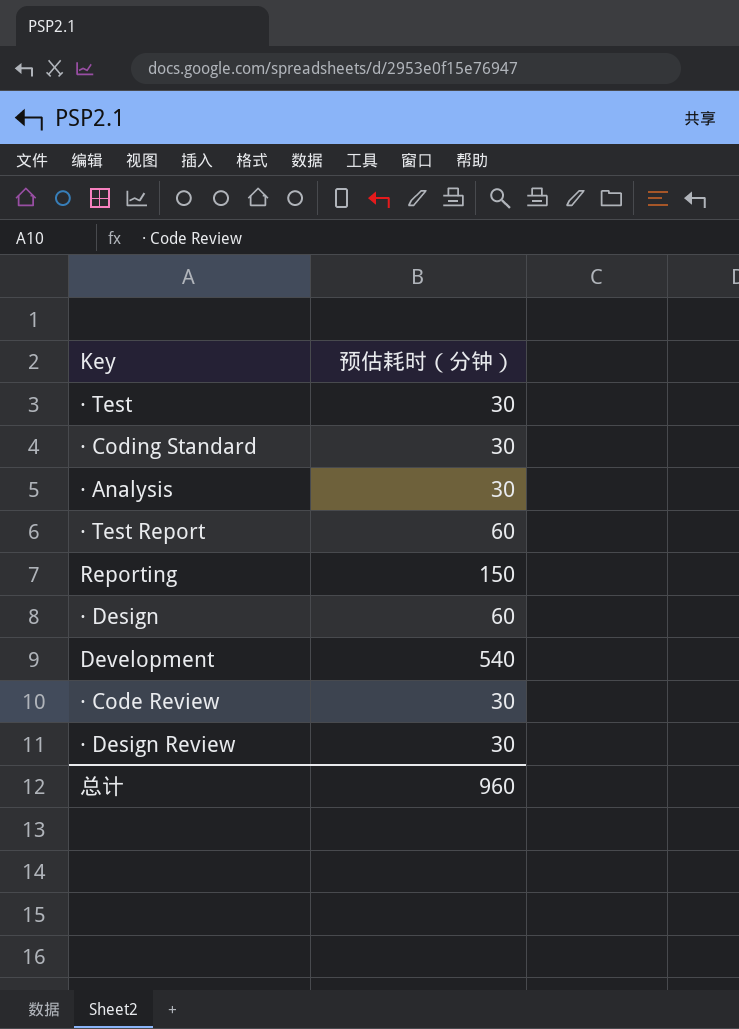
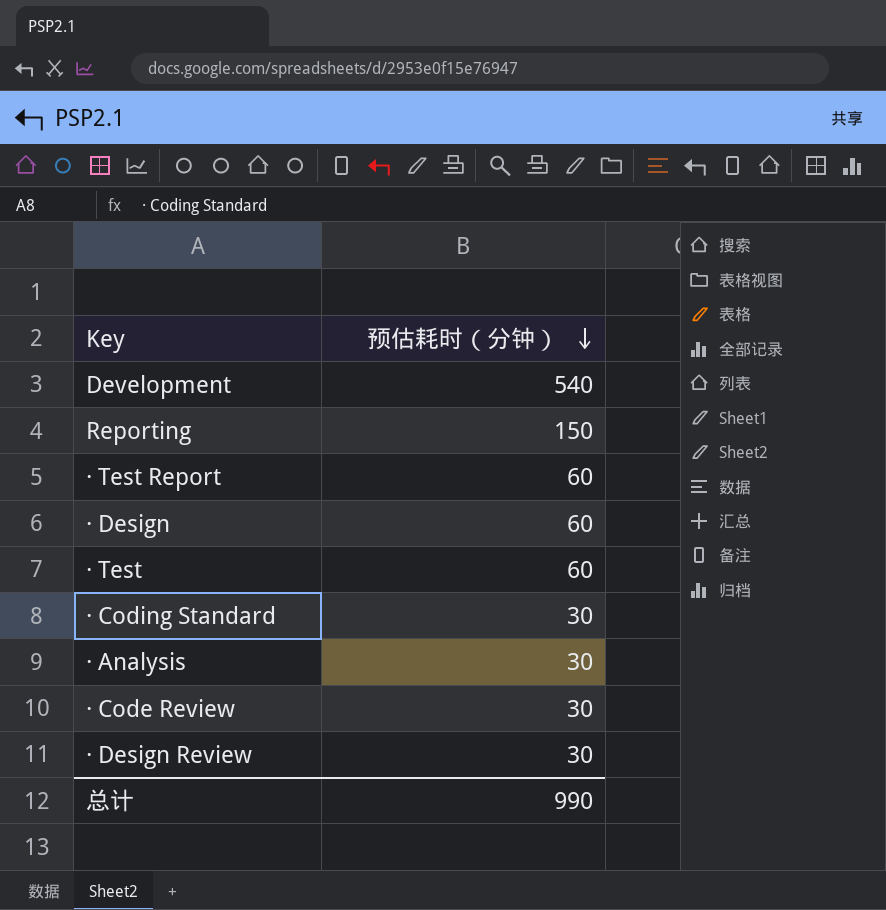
row order: none -> 预估耗时（分钟） descending
· Test | 预估耗时（分钟）: 30 -> 60
总计 | 预估耗时（分钟）: 960 -> 990

